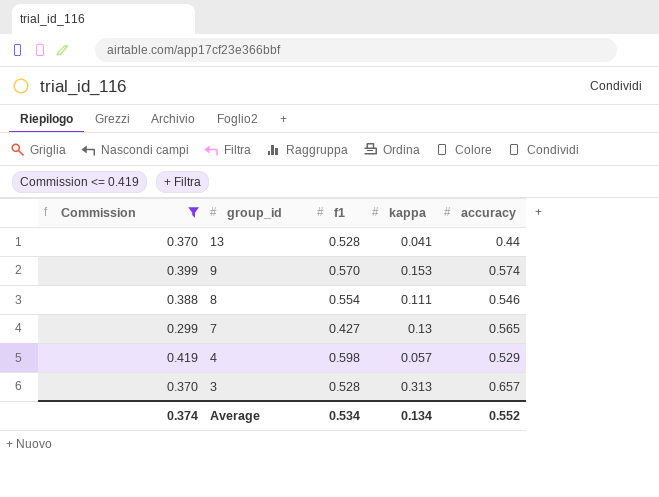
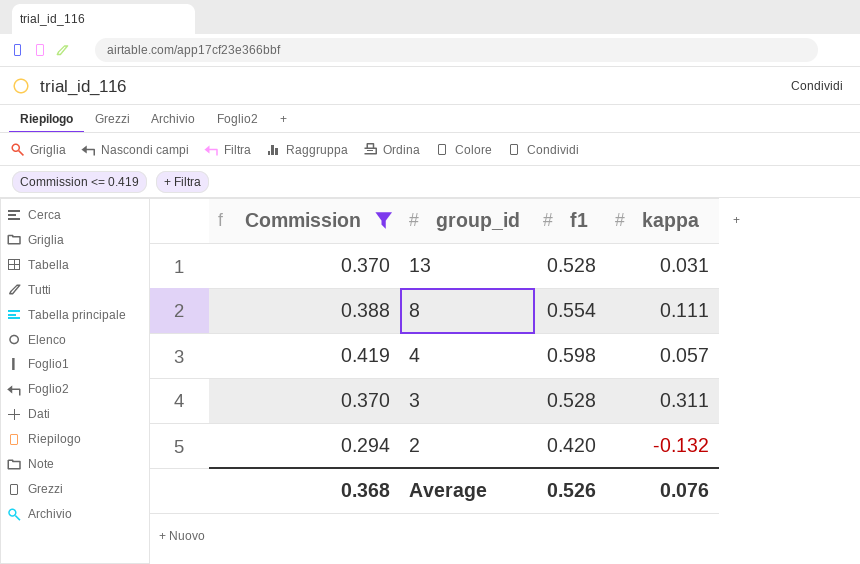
column accuracy | position: 5 -> none
row 9: 0.399 | 0.570 | 0.153 | 0.574 -> none
row 7: 0.299 | 0.427 | 0.13 | 0.565 -> none
13 | kappa: 0.041 -> 0.031
3 | kappa: 0.313 -> 0.311
row 2: none -> 0.294 | 0.420 | -0.132
Average | Commission: 0.374 -> 0.368
Average | f1: 0.534 -> 0.526
Average | kappa: 0.134 -> 0.076

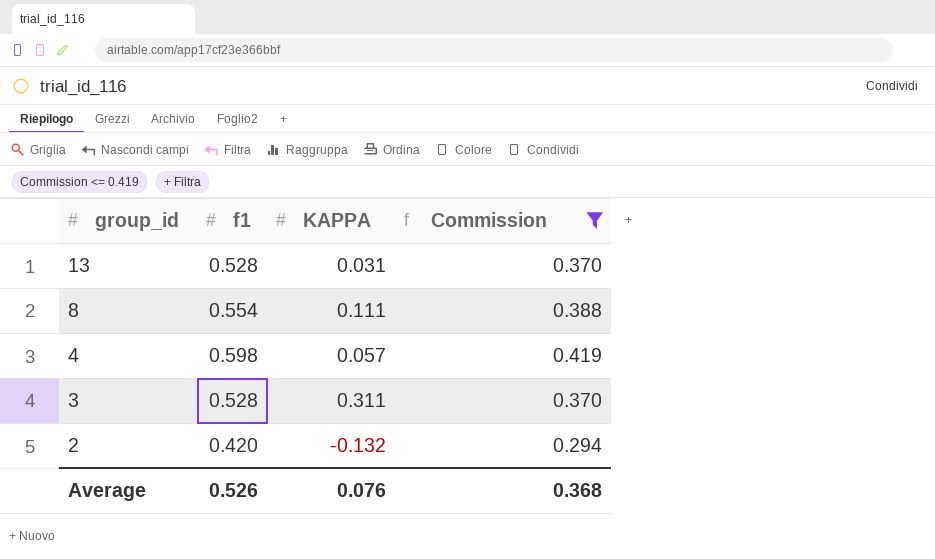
column name: kappa -> KAPPA
column Commission | position: 1 -> 4

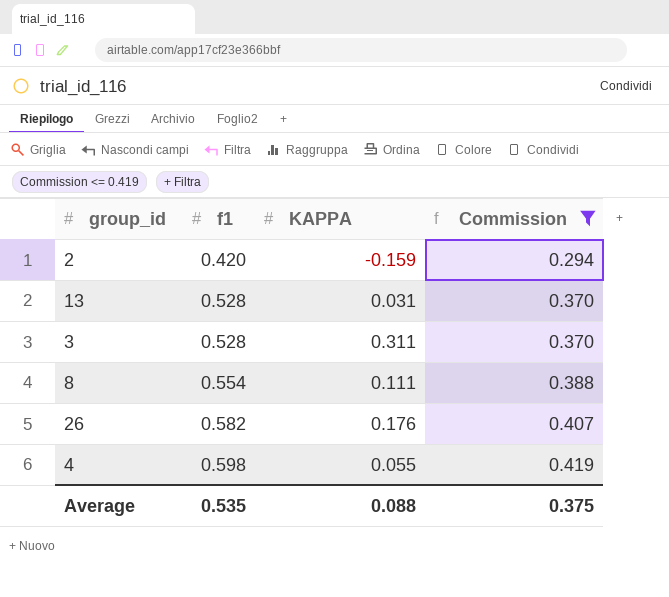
row order: group_id descending -> f1 ascending
2 | KAPPA: -0.132 -> -0.159
row 26: none -> 0.582 | 0.176 | 0.407
4 | KAPPA: 0.057 -> 0.055
Average | f1: 0.526 -> 0.535
Average | KAPPA: 0.076 -> 0.088
Average | Commission: 0.368 -> 0.375

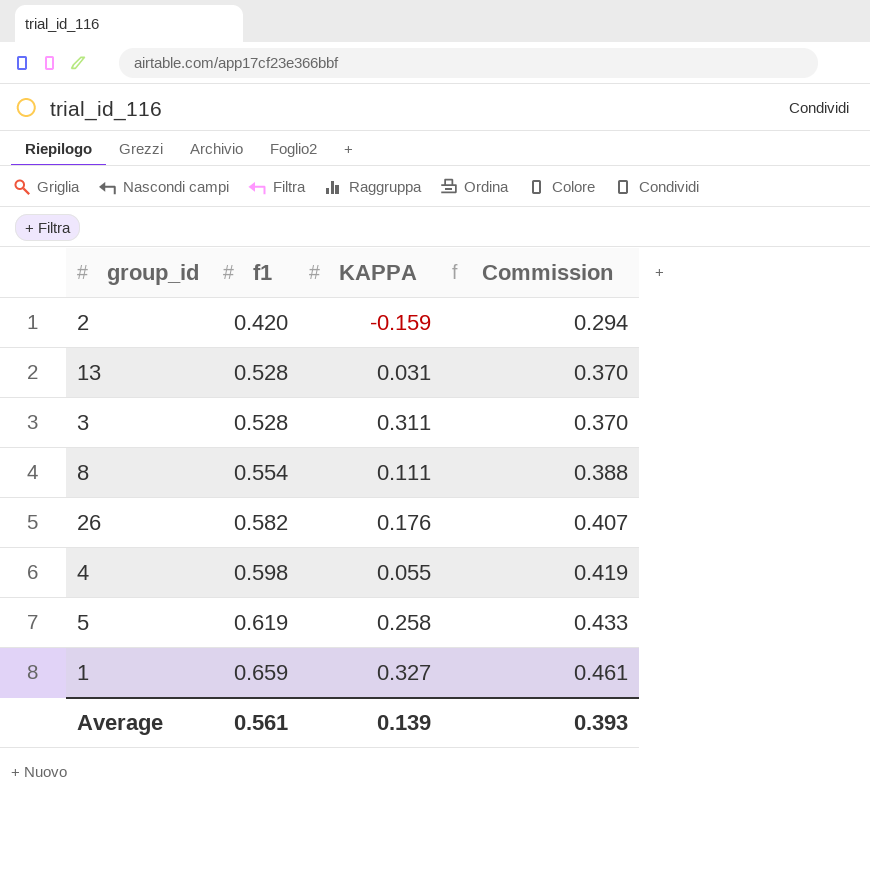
filter: Commission <= 0.419 -> none
Average | f1: 0.535 -> 0.561
Average | KAPPA: 0.088 -> 0.139
Average | Commission: 0.375 -> 0.393

